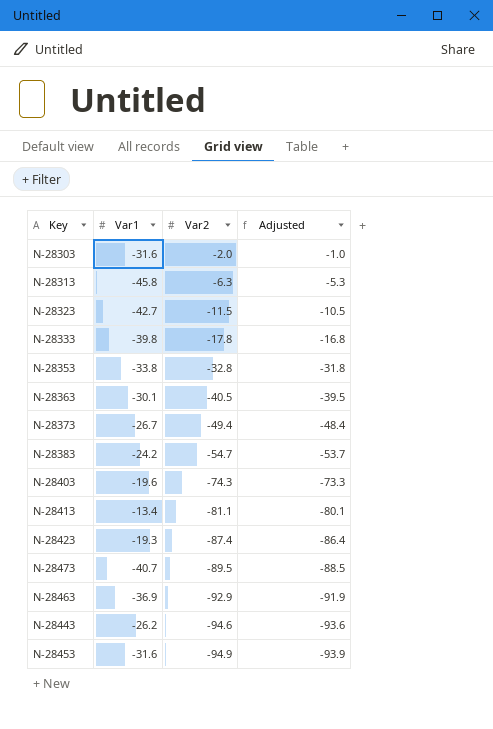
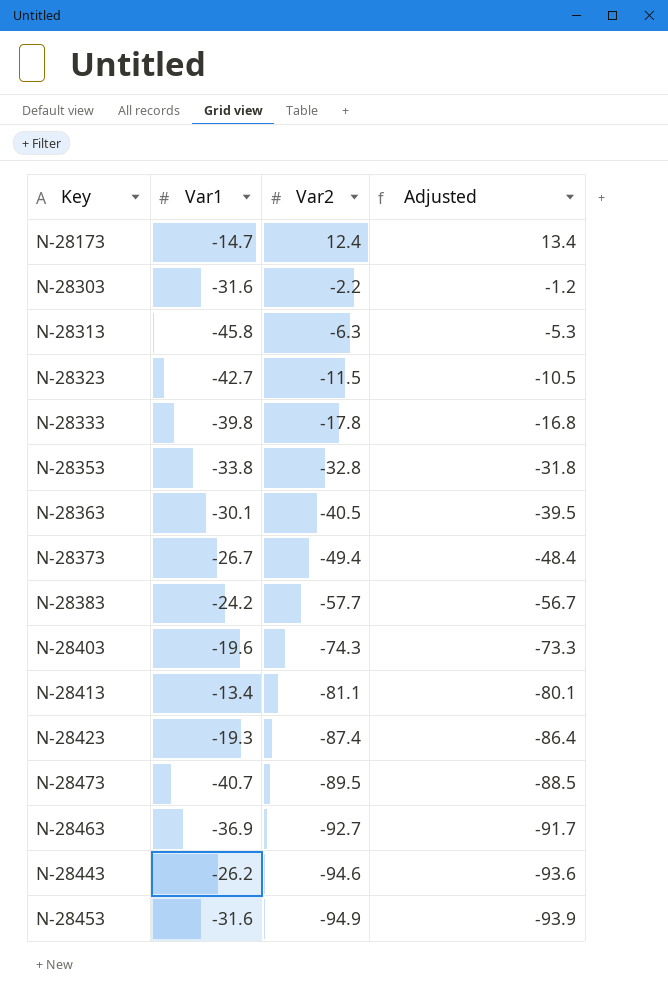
row N-28173: none -> -14.7 | 12.4 | 13.4
N-28303 | Var2: -2.0 -> -2.2
N-28303 | Adjusted: -1.0 -> -1.2
N-28383 | Var2: -54.7 -> -57.7
N-28383 | Adjusted: -53.7 -> -56.7
N-28463 | Var2: -92.9 -> -92.7
N-28463 | Adjusted: -91.9 -> -91.7

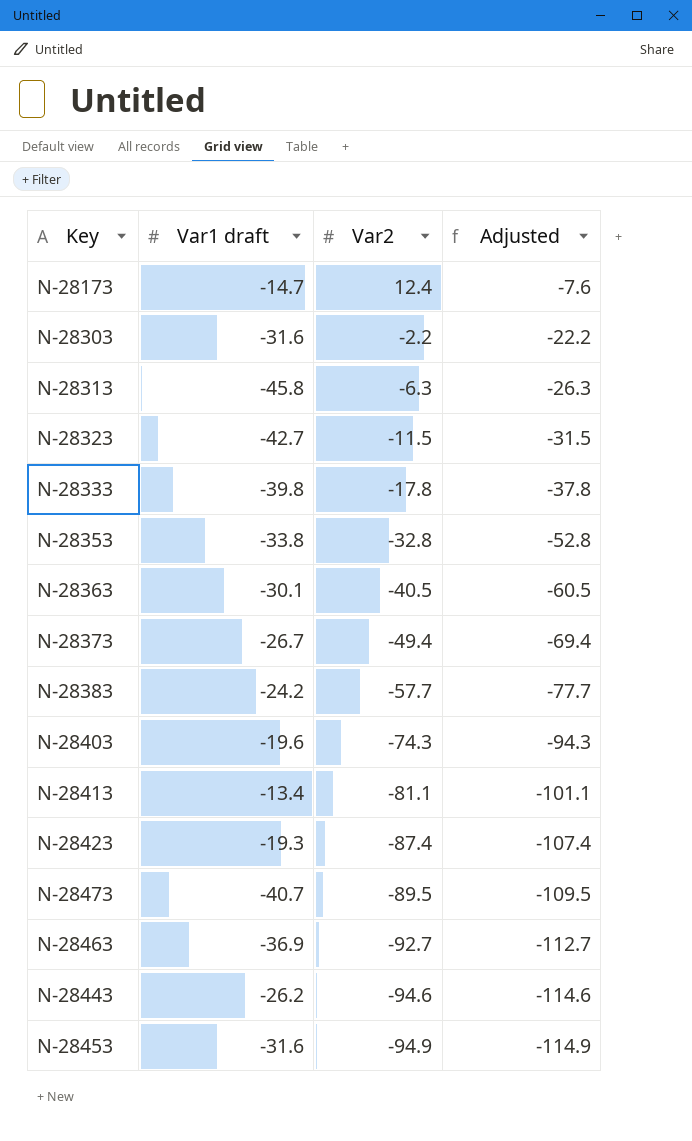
column name: Var1 -> Var1 draft
column Adjusted | formula: [Var2] + 1 -> [Var2] - 20

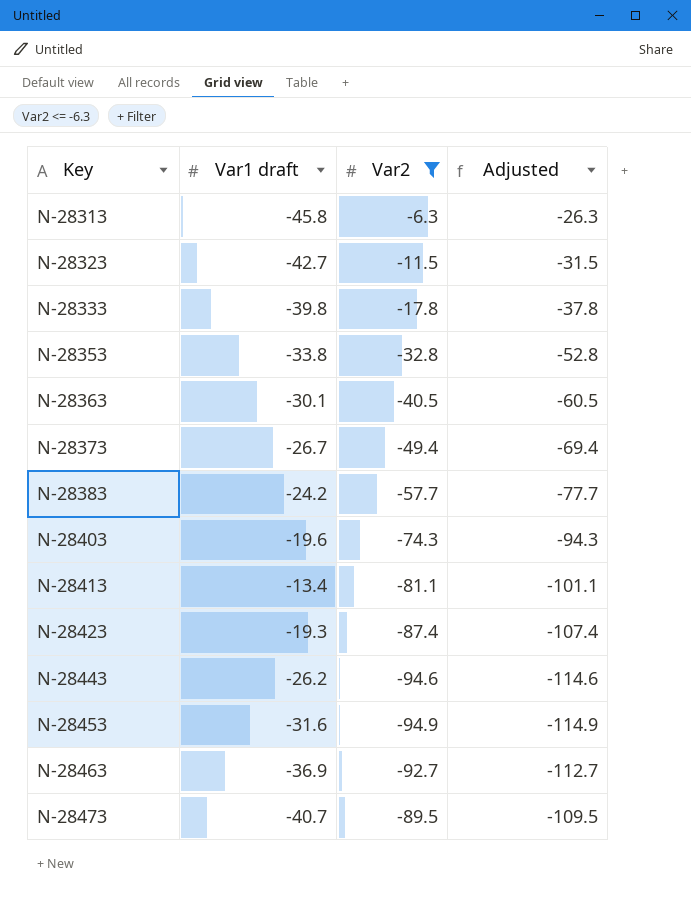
filter: none -> Var2 <= -6.3
row order: Var2 descending -> Key ascending

